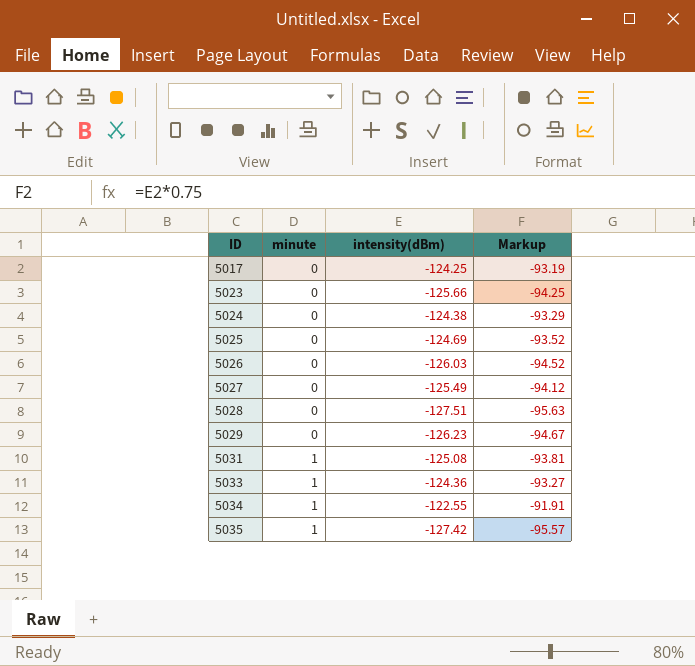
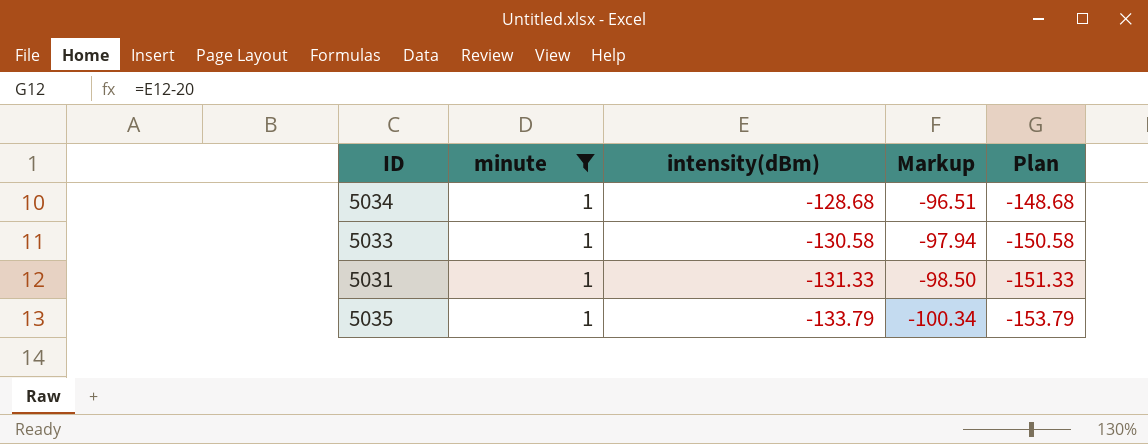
filter: none -> minute = 1
row order: ID ascending -> intensity(dBm) descending
column Plan | formula: none -> [intensity(dBm)] - 20
5034 | intensity(dBm): -122.55 -> -128.68
5034 | Markup: -91.91 -> -96.51
5033 | intensity(dBm): -124.36 -> -130.58
5033 | Markup: -93.27 -> -97.94
5031 | intensity(dBm): -125.08 -> -131.33
5031 | Markup: -93.81 -> -98.50
5035 | intensity(dBm): -127.42 -> -133.79
5035 | Markup: -95.57 -> -100.34

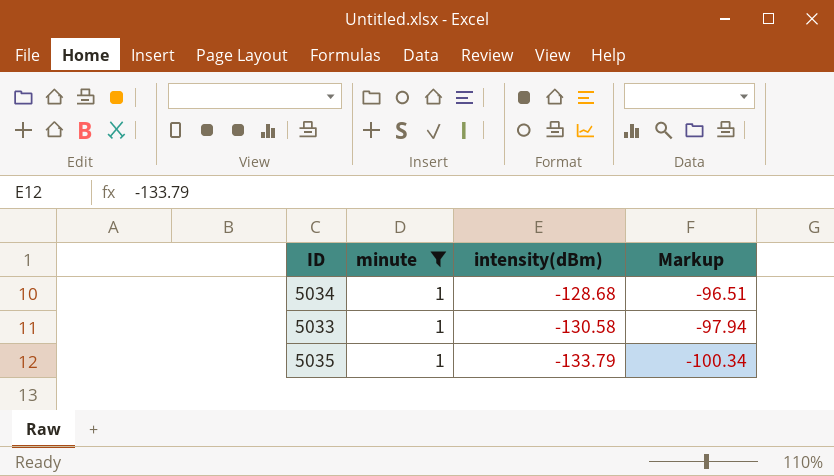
column Plan | formula: [intensity(dBm)] - 20 -> none
row 5031: 1 | -131.33 | -98.50 | -151.33 -> none

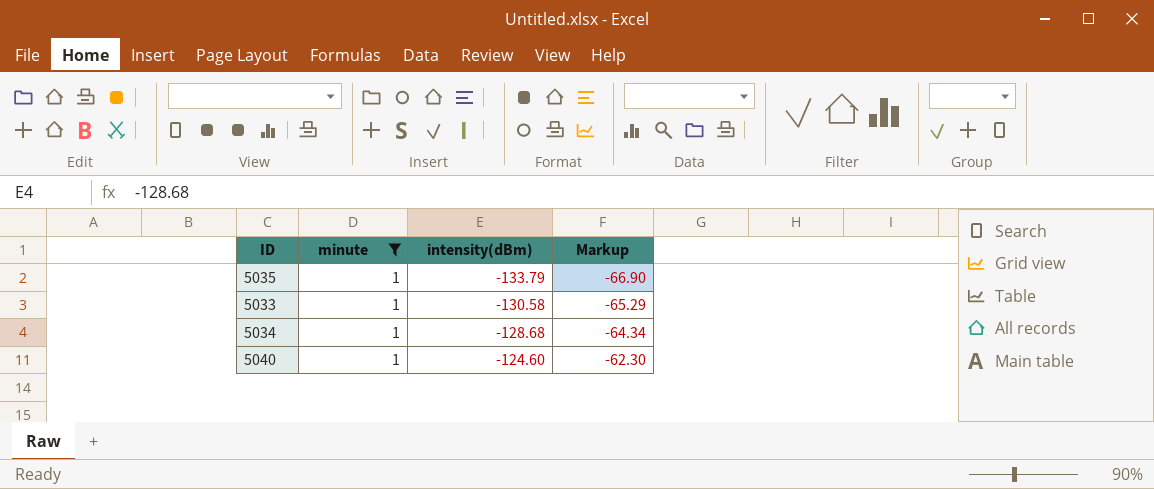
row order: intensity(dBm) descending -> intensity(dBm) ascending
column Markup | formula: [intensity(dBm)] * 0.75 -> [intensity(dBm)] * 0.5
row 5040: none -> 1 | -124.60 | -62.30

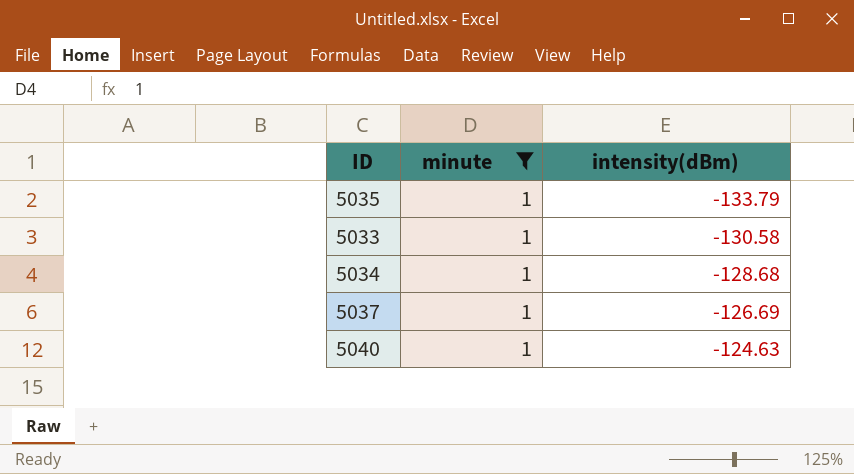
column Markup | formula: [intensity(dBm)] * 0.5 -> none
row 5037: none -> 1 | -126.69
5040 | intensity(dBm): -124.60 -> -124.63

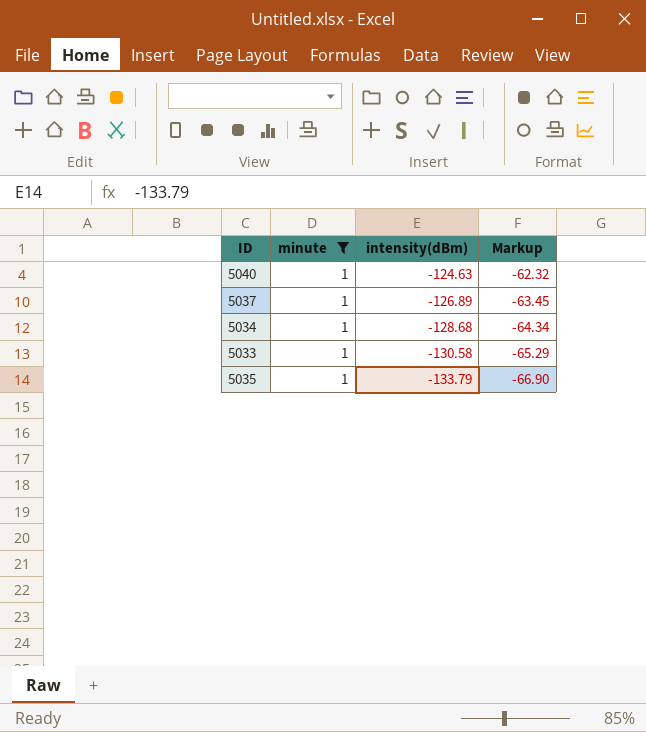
row order: intensity(dBm) ascending -> intensity(dBm) descending
column Markup | formula: none -> [intensity(dBm)] * 0.5
5037 | intensity(dBm): -126.69 -> -126.89

